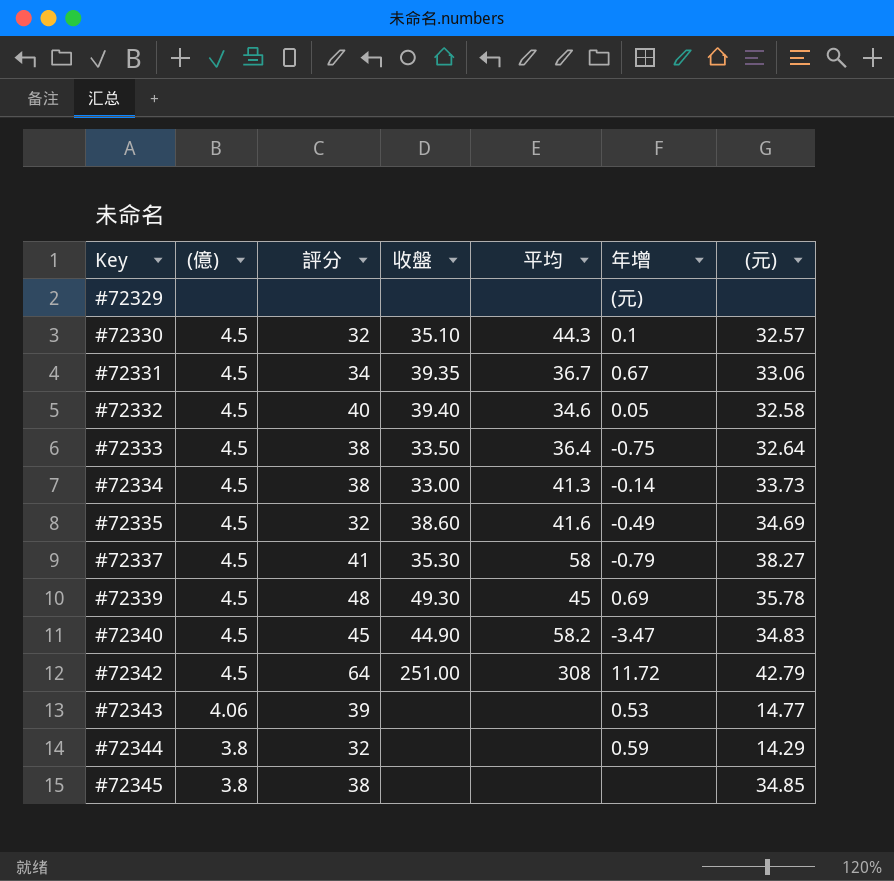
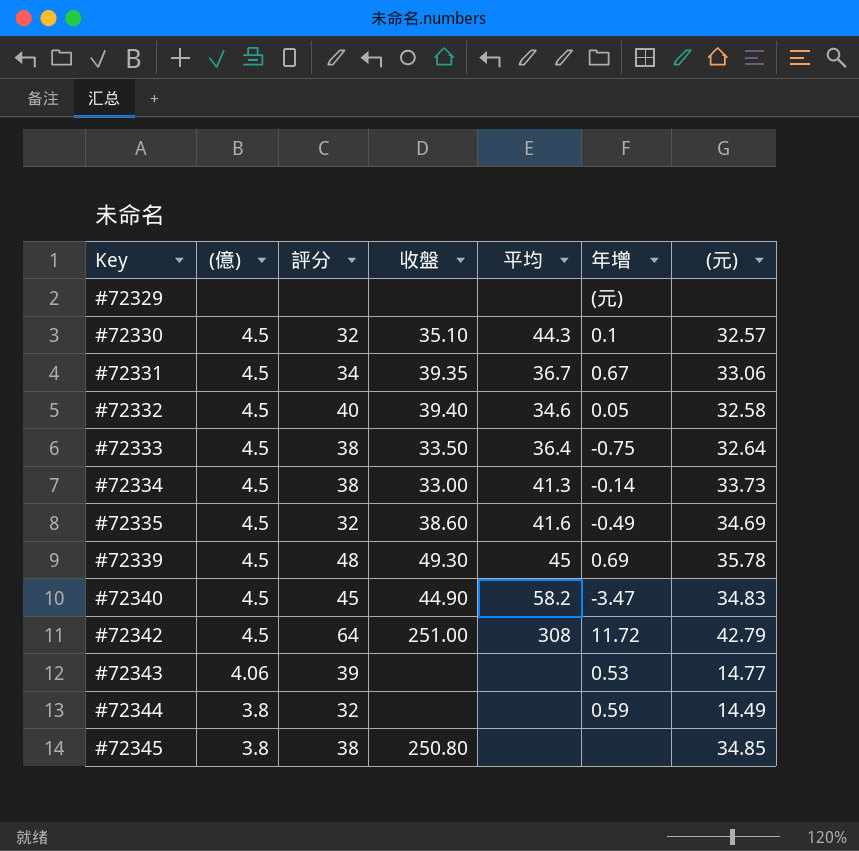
row #72337: 4.5 | 41 | 35.30 | 58 | -0.79 | 38.27 -> none
#72344 | (元): 14.29 -> 14.49
#72345 | 收盤: none -> 250.80

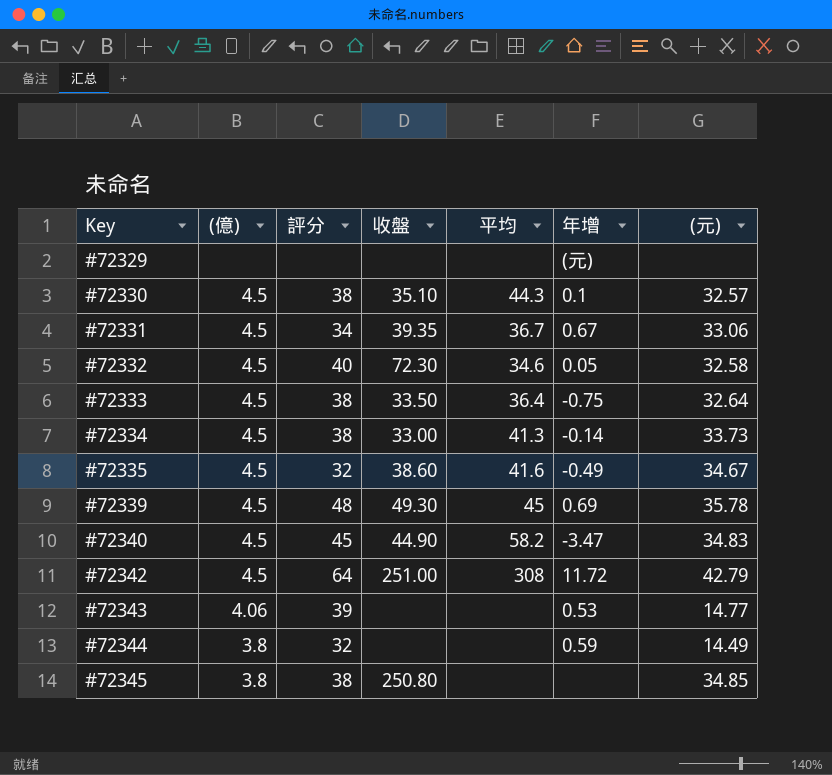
#72330 | 評分: 32 -> 38
#72332 | 收盤: 39.40 -> 72.30
#72335 | (元): 34.69 -> 34.67

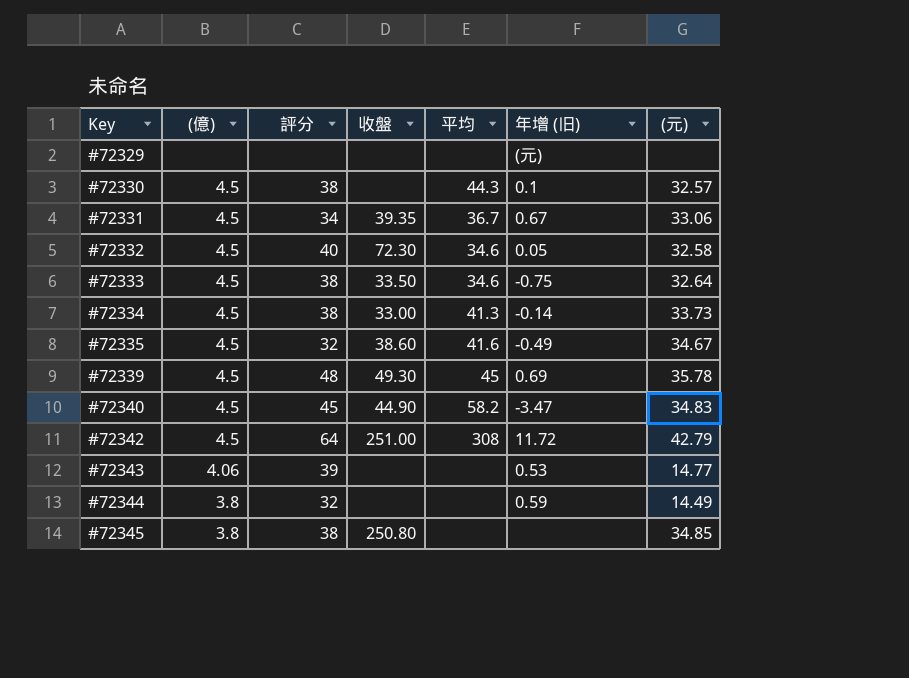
column name: 年增 -> 年增 (旧)
#72330 | 收盤: 35.10 -> none
#72333 | 平均: 36.4 -> 34.6

